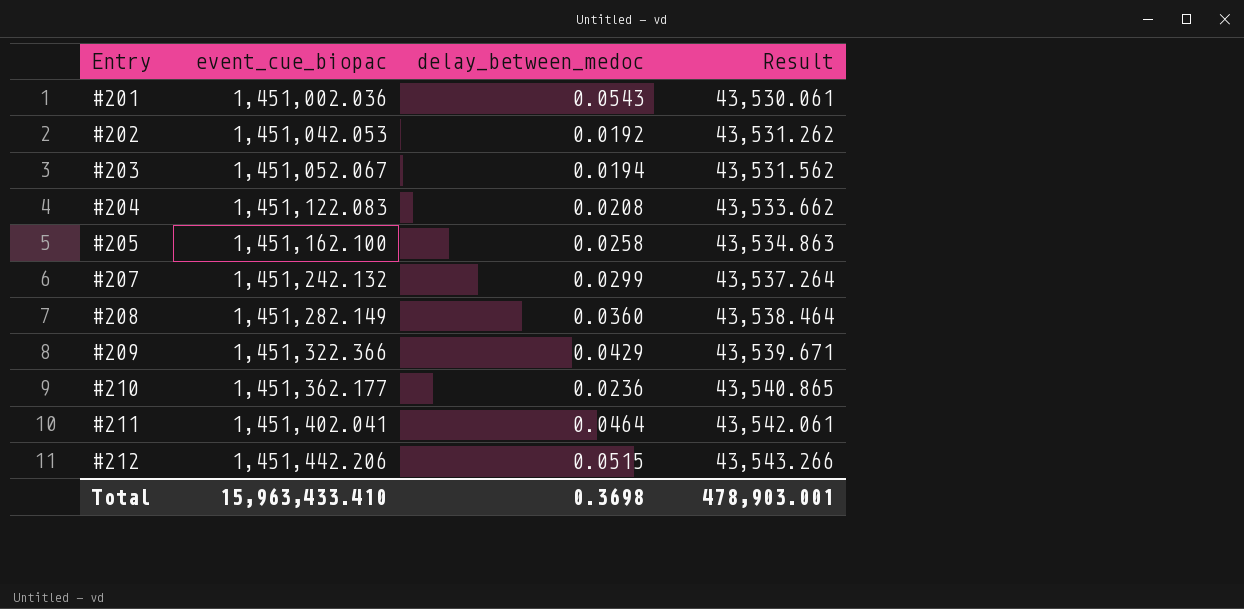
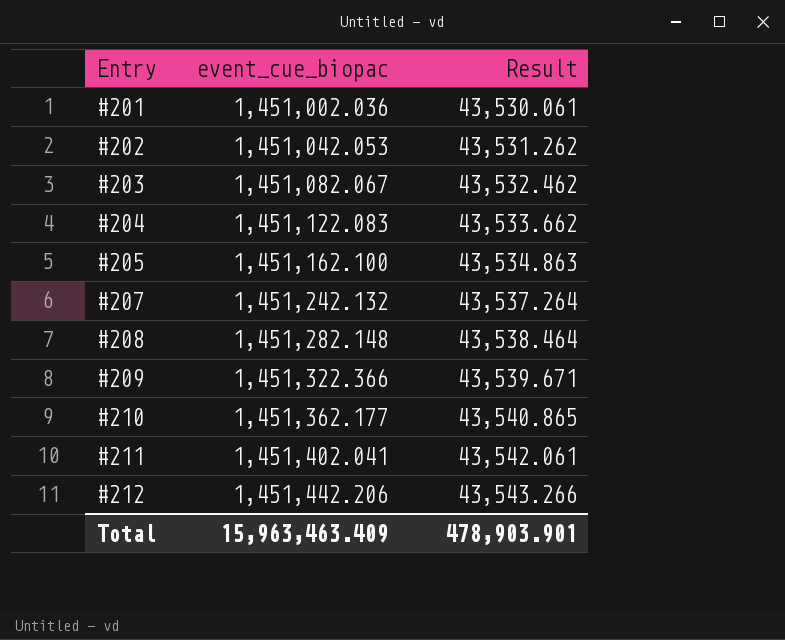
column delay_between_medoc | position: 3 -> none
#203 | event_cue_biopac: 1,451,052.067 -> 1,451,082.067
#203 | Result: 43,531.562 -> 43,532.462
#208 | event_cue_biopac: 1,451,282.149 -> 1,451,282.148
Total | event_cue_biopac: 15,963,433.410 -> 15,963,463.409
Total | Result: 478,903.001 -> 478,903.901

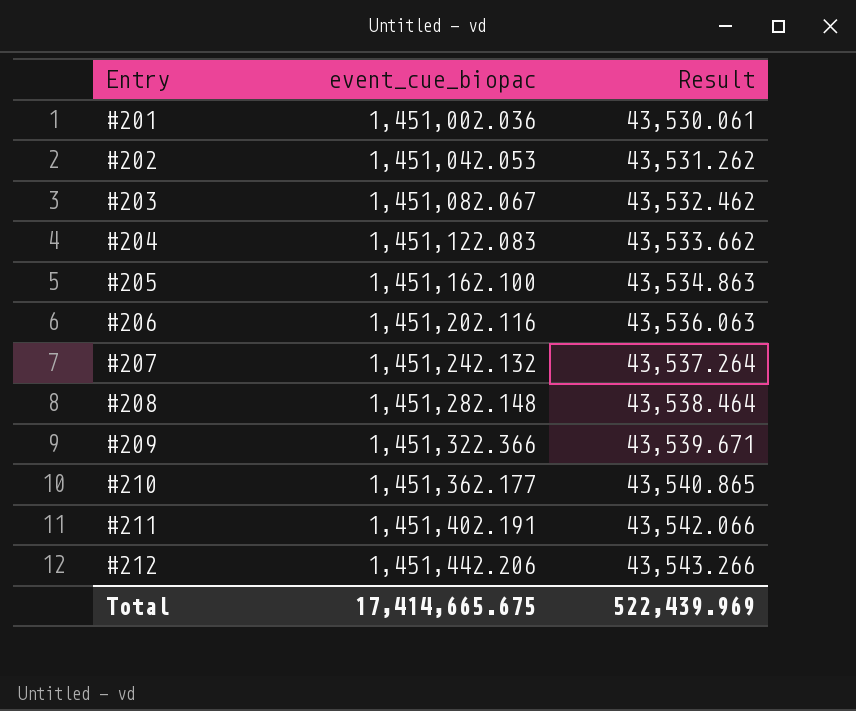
row #206: none -> 1,451,202.116 | 43,536.063
#211 | event_cue_biopac: 1,451,402.041 -> 1,451,402.191
#211 | Result: 43,542.061 -> 43,542.066
Total | event_cue_biopac: 15,963,463.409 -> 17,414,665.675
Total | Result: 478,903.901 -> 522,439.969

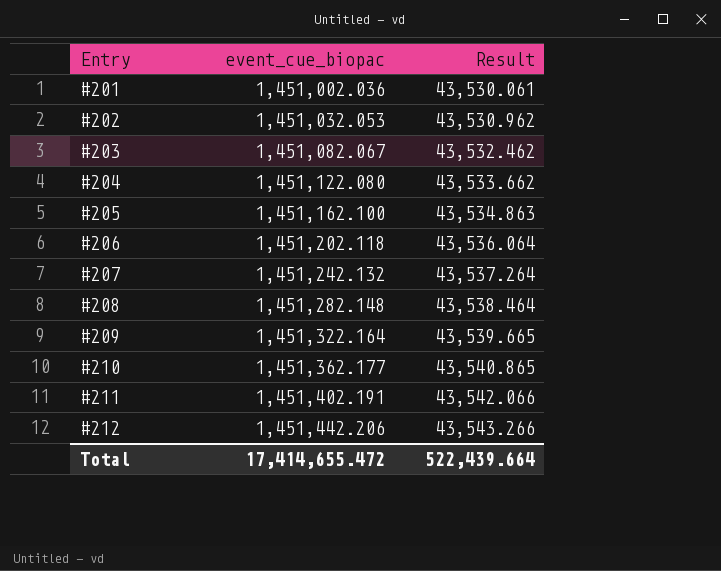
#202 | event_cue_biopac: 1,451,042.053 -> 1,451,032.053
#202 | Result: 43,531.262 -> 43,530.962
#204 | event_cue_biopac: 1,451,122.083 -> 1,451,122.080
#206 | event_cue_biopac: 1,451,202.116 -> 1,451,202.118
#206 | Result: 43,536.063 -> 43,536.064
#209 | event_cue_biopac: 1,451,322.366 -> 1,451,322.164
#209 | Result: 43,539.671 -> 43,539.665
Total | event_cue_biopac: 17,414,665.675 -> 17,414,655.472
Total | Result: 522,439.969 -> 522,439.664

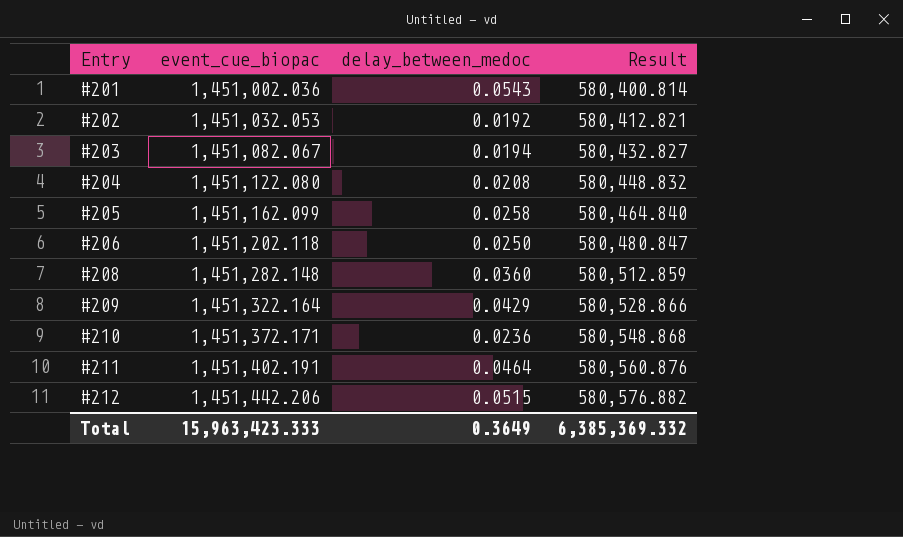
column delay_between_medoc | position: none -> 3
column Result | formula: [event_cue_biopac] * 0.03 -> [event_cue_biopac] * 0.4
row #207: 1,451,242.132 | 43,537.264 -> none
#205 | event_cue_biopac: 1,451,162.100 -> 1,451,162.099
#210 | event_cue_biopac: 1,451,362.177 -> 1,451,372.171
Total | event_cue_biopac: 17,414,655.472 -> 15,963,423.333
Total | Result: 522,439.664 -> 6,385,369.332

